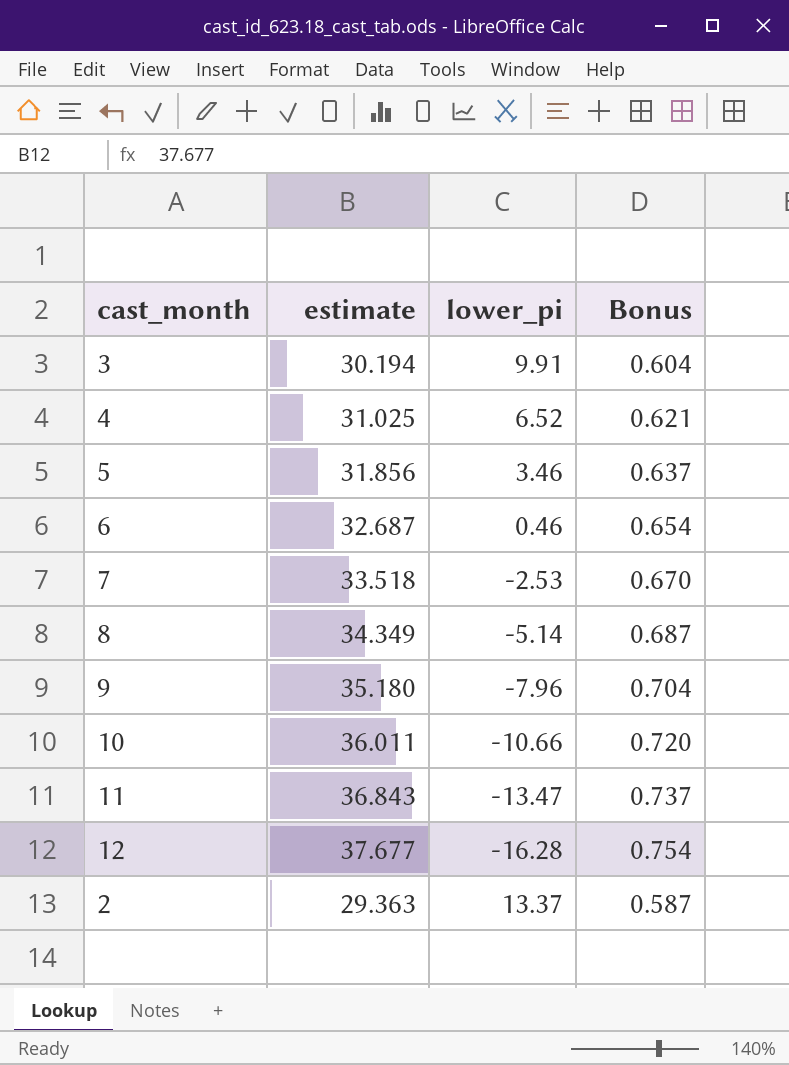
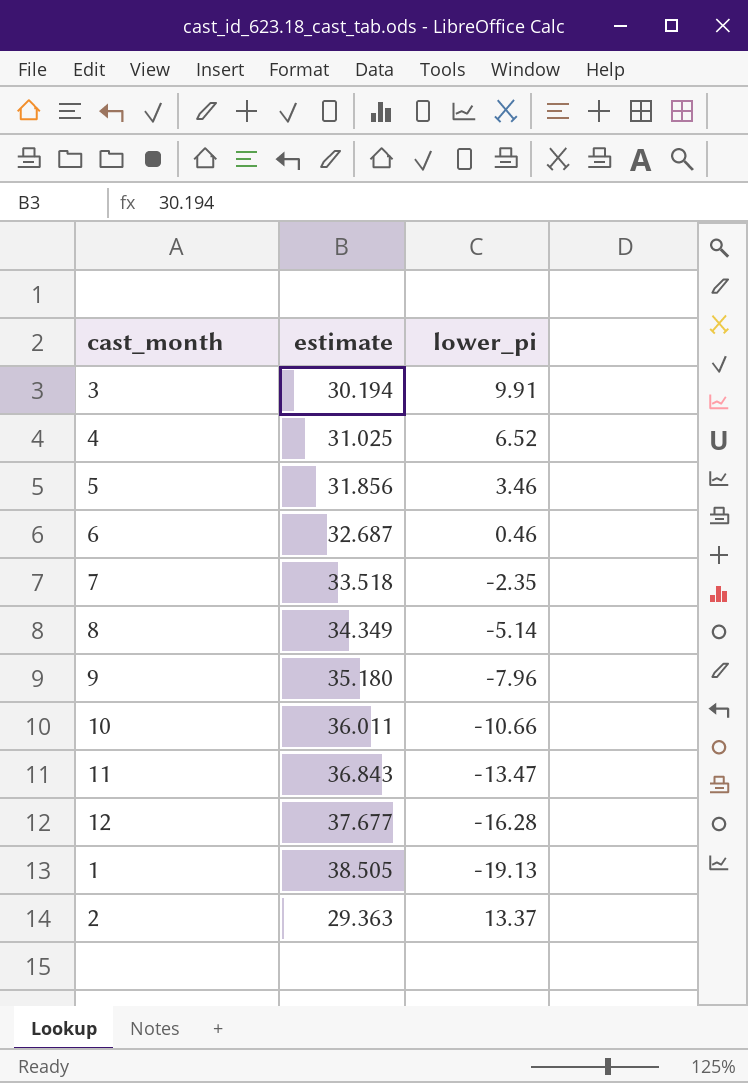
column Bonus | formula: [estimate] * 0.02 -> none
7 | lower_pi: -2.53 -> -2.35
row 1: none -> 38.505 | -19.13

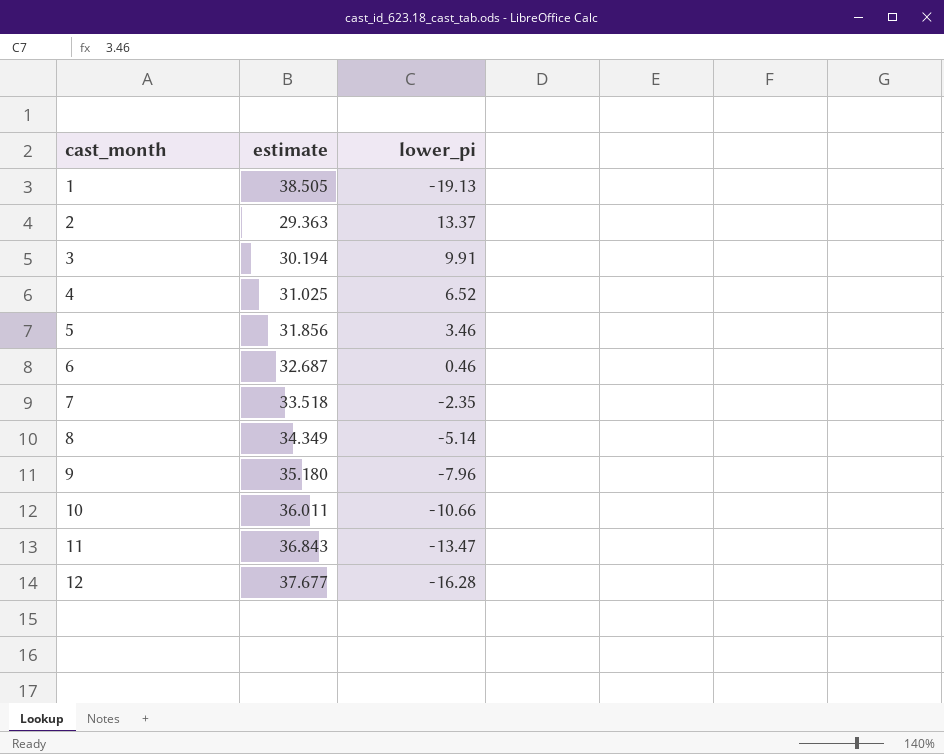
row order: none -> cast_month ascending

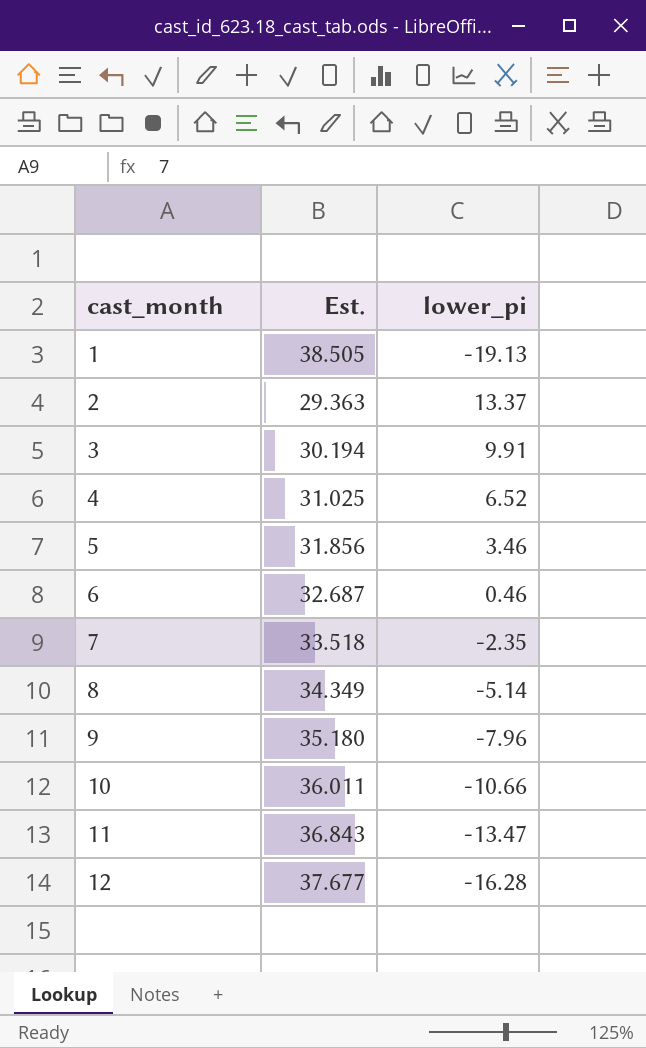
column name: estimate -> Est.

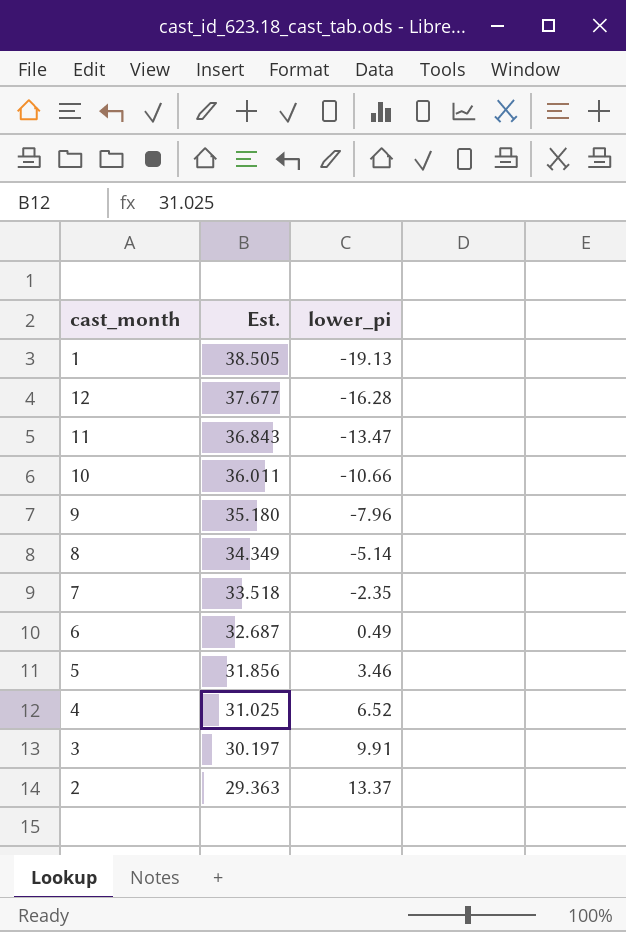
row order: cast_month ascending -> Est. descending
6 | lower_pi: 0.46 -> 0.49
3 | Est.: 30.194 -> 30.197

